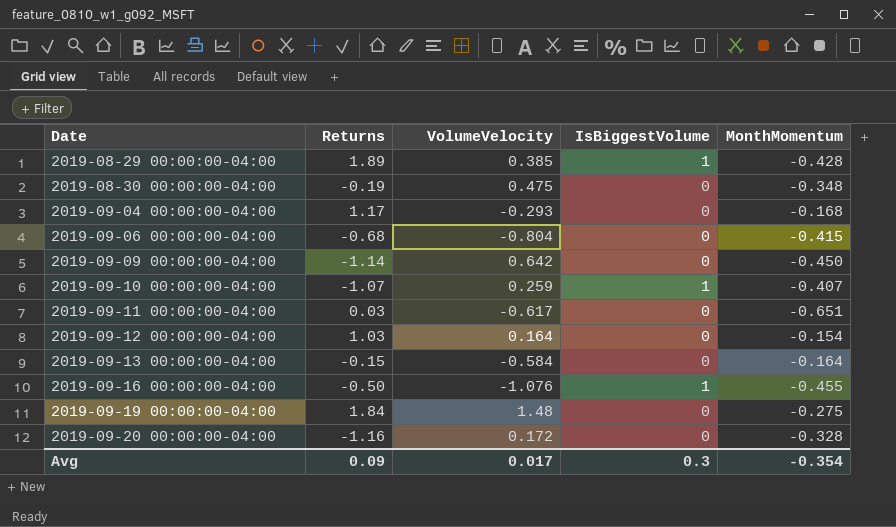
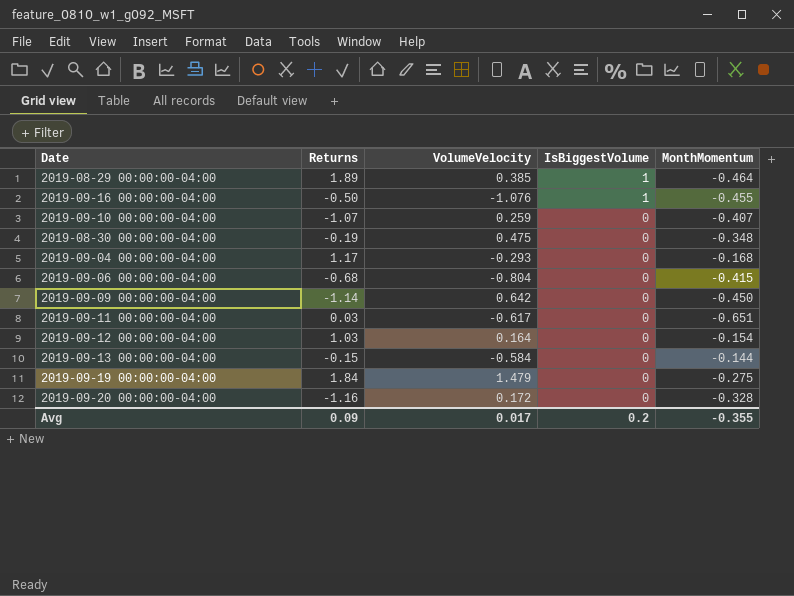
row order: Date ascending -> IsBiggestVolume descending
2019-08-29 00:00:00-04:00 | MonthMomentum: -0.428 -> -0.464
2019-09-10 00:00:00-04:00 | IsBiggestVolume: 1 -> 0
2019-09-13 00:00:00-04:00 | MonthMomentum: -0.164 -> -0.144
2019-09-19 00:00:00-04:00 | VolumeVelocity: 1.48 -> 1.479
Avg | IsBiggestVolume: 0.3 -> 0.2
Avg | MonthMomentum: -0.354 -> -0.355

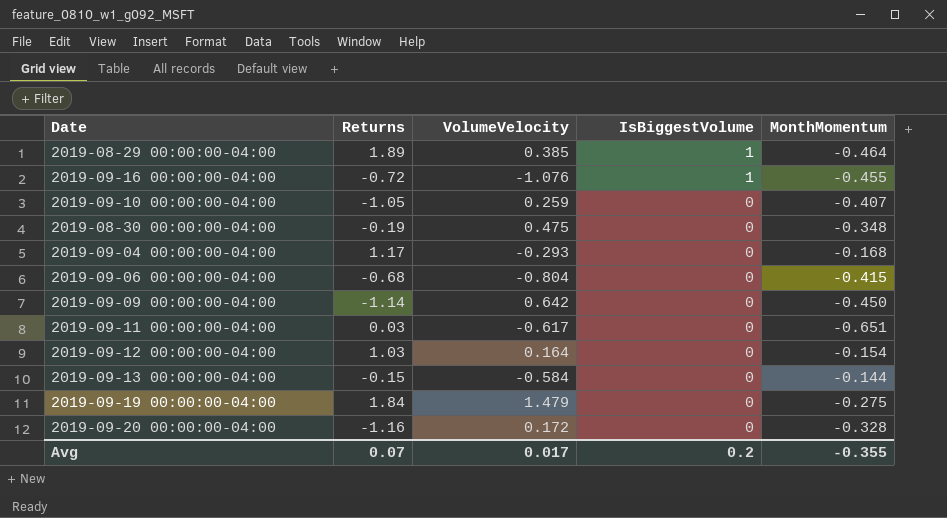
2019-09-16 00:00:00-04:00 | Returns: -0.50 -> -0.72
2019-09-10 00:00:00-04:00 | Returns: -1.07 -> -1.05
Avg | Returns: 0.09 -> 0.07

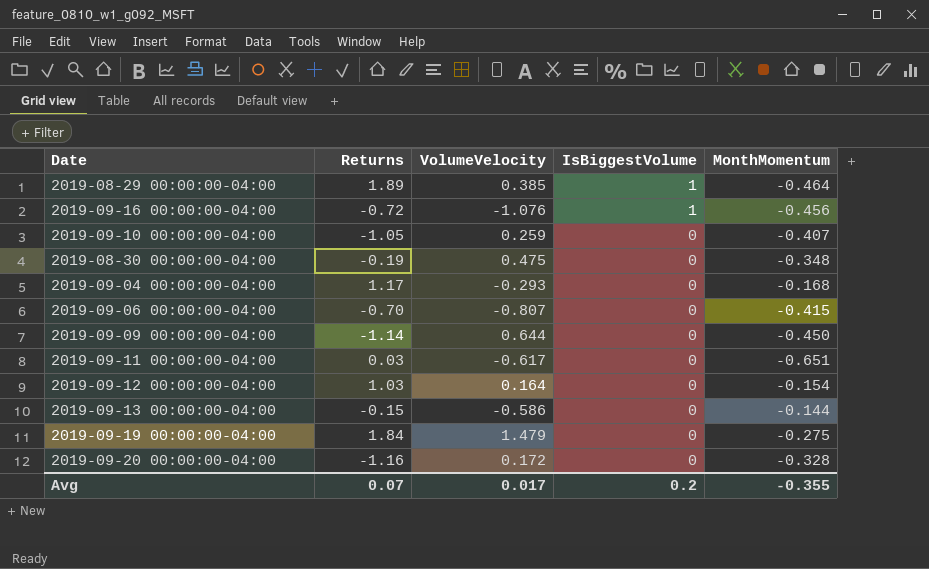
2019-09-16 00:00:00-04:00 | MonthMomentum: -0.455 -> -0.456
2019-09-06 00:00:00-04:00 | Returns: -0.68 -> -0.70
2019-09-06 00:00:00-04:00 | VolumeVelocity: -0.804 -> -0.807
2019-09-09 00:00:00-04:00 | VolumeVelocity: 0.642 -> 0.644
2019-09-13 00:00:00-04:00 | VolumeVelocity: -0.584 -> -0.586

